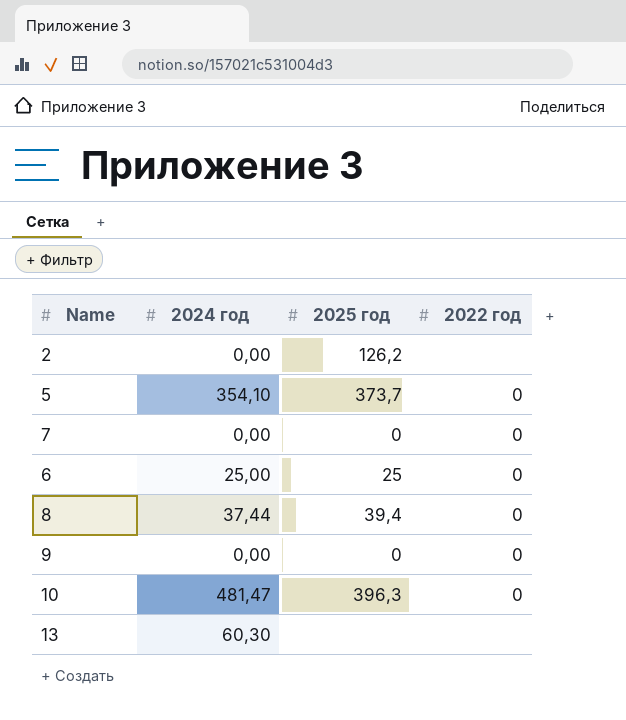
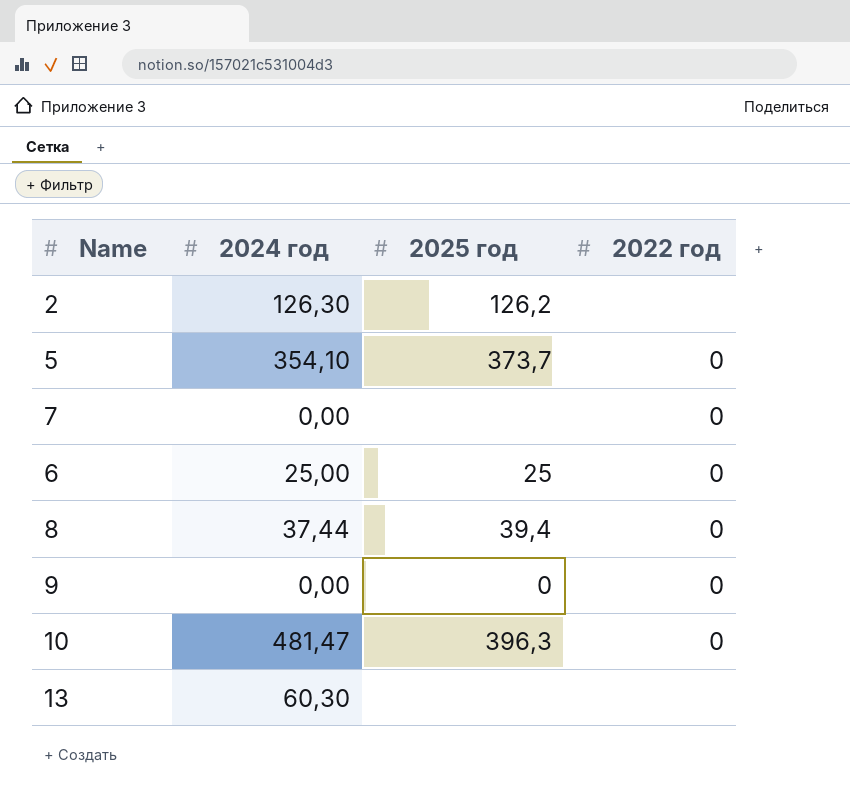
2 | 2024 год: 0,00 -> 126,30
7 | 2025 год: 0 -> none

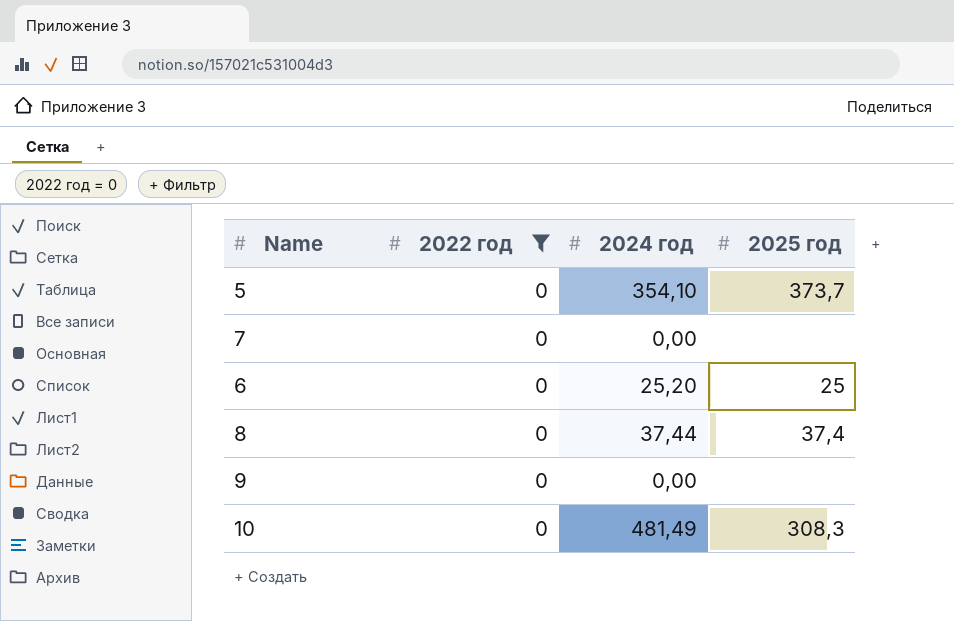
filter: none -> 2022 год = 0
column 2022 год | position: 4 -> 2
6 | 2024 год: 25,00 -> 25,20
8 | 2025 год: 39,4 -> 37,4
9 | 2025 год: 0 -> none
10 | 2024 год: 481,47 -> 481,49
10 | 2025 год: 396,3 -> 308,3

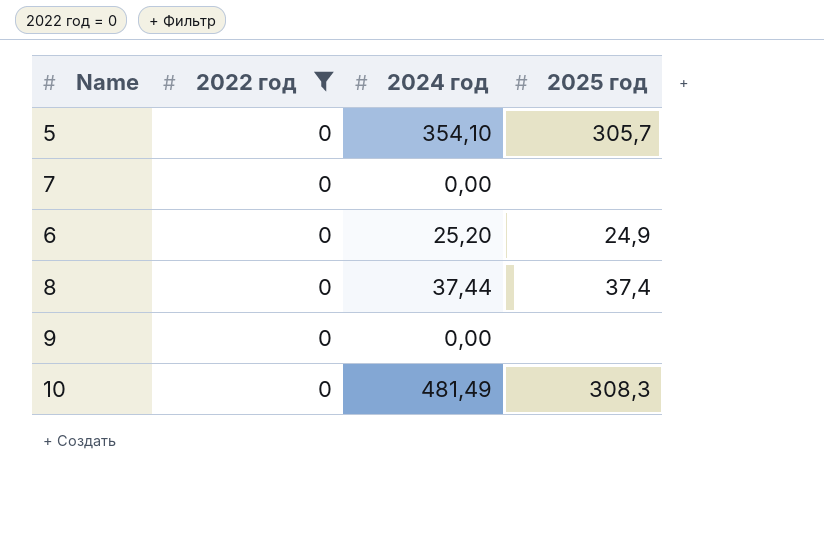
5 | 2025 год: 373,7 -> 305,7
6 | 2025 год: 25 -> 24,9

